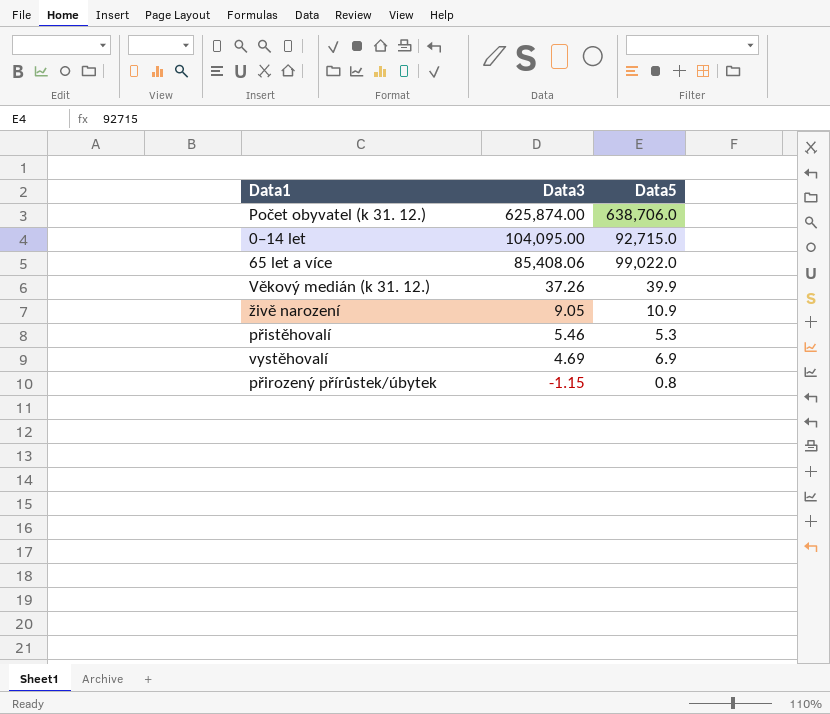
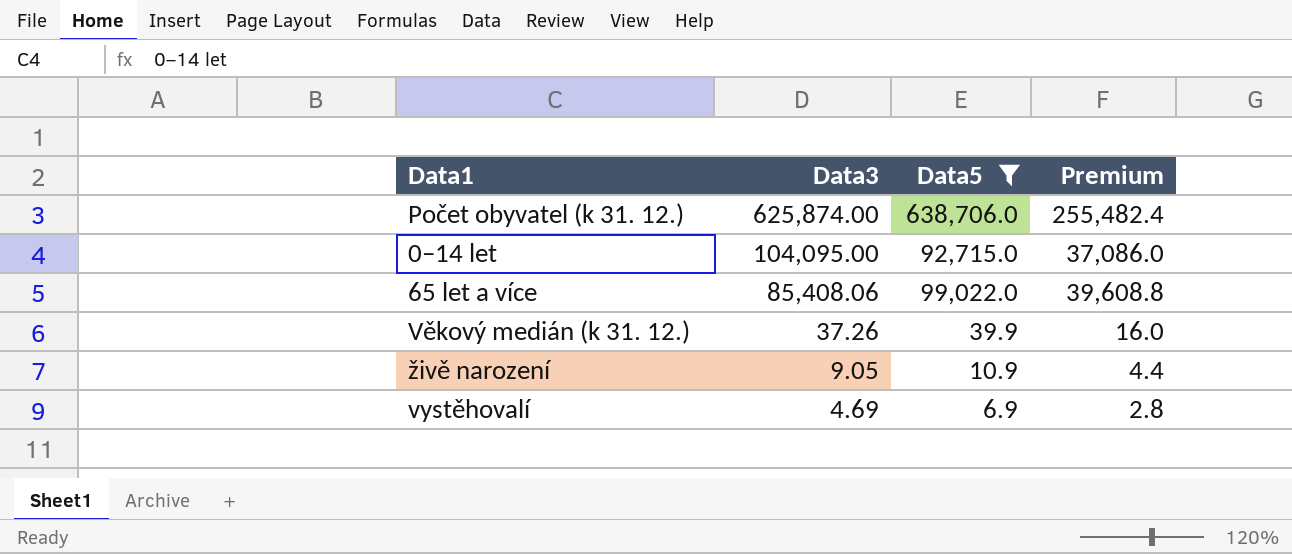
filter: none -> Data5 >= 6.9
column Premium | formula: none -> [Data5] * 0.4

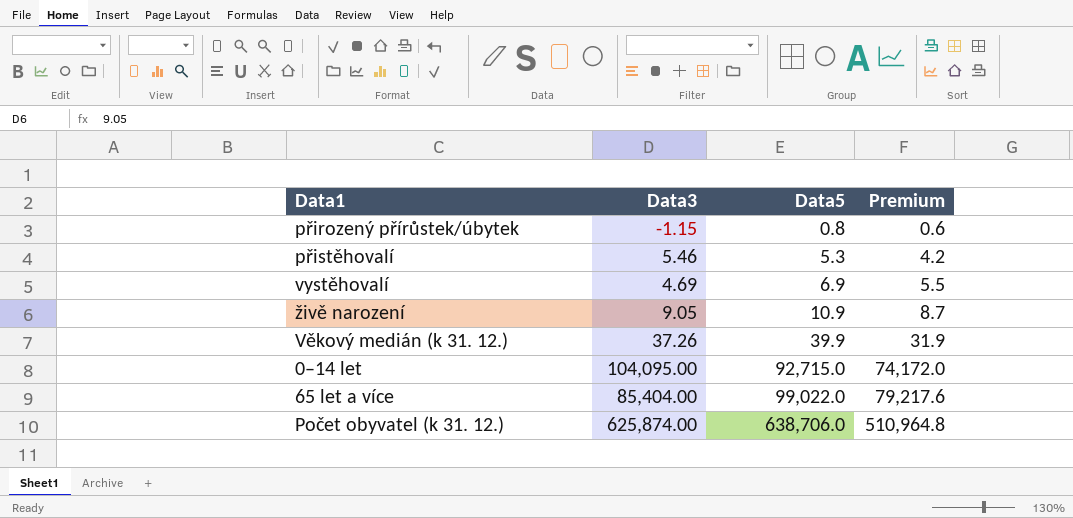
filter: Data5 >= 6.9 -> none
row order: Data3 descending -> Data5 ascending
column Premium | formula: [Data5] * 0.4 -> [Data5] * 0.8
65 let a více | Data3: 85,408.06 -> 85,404.00

